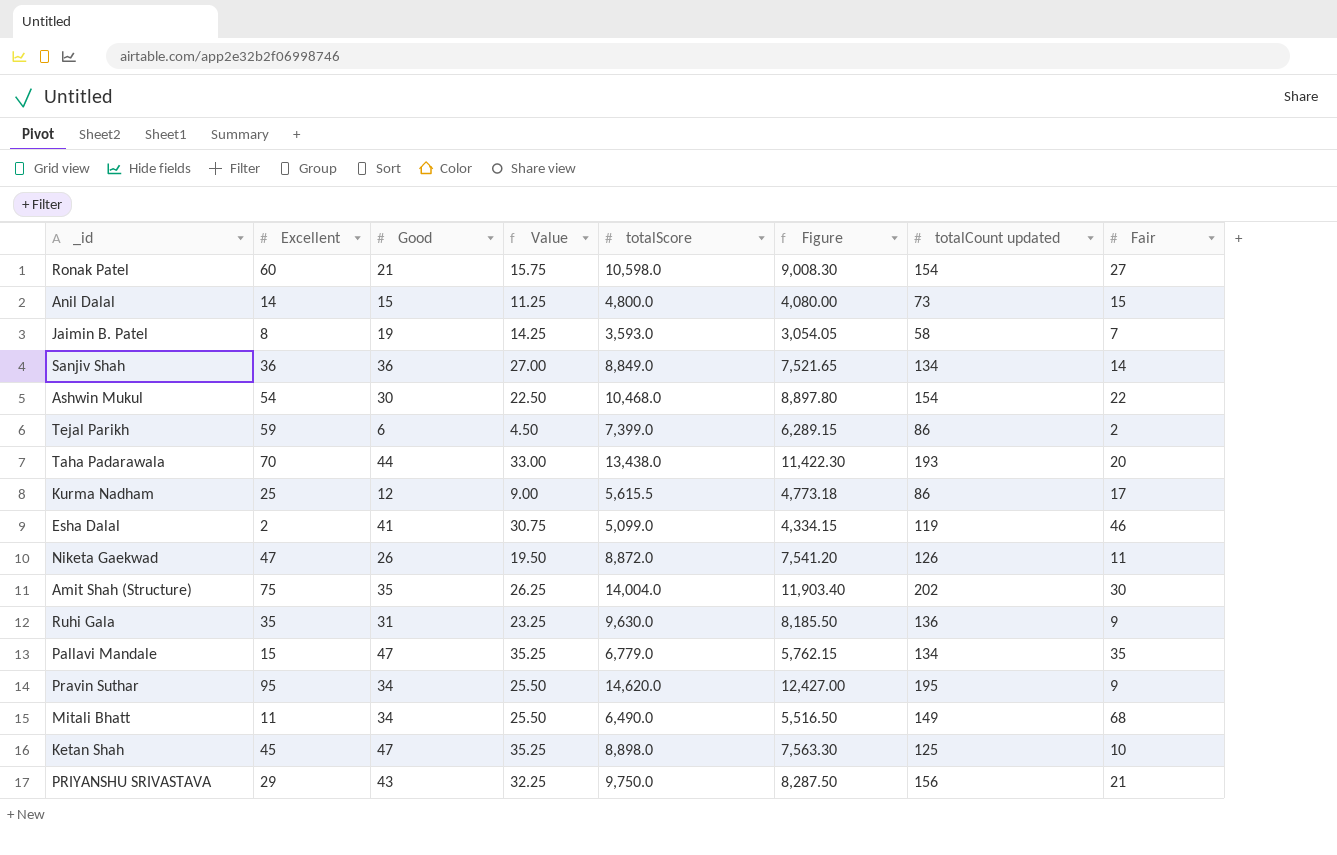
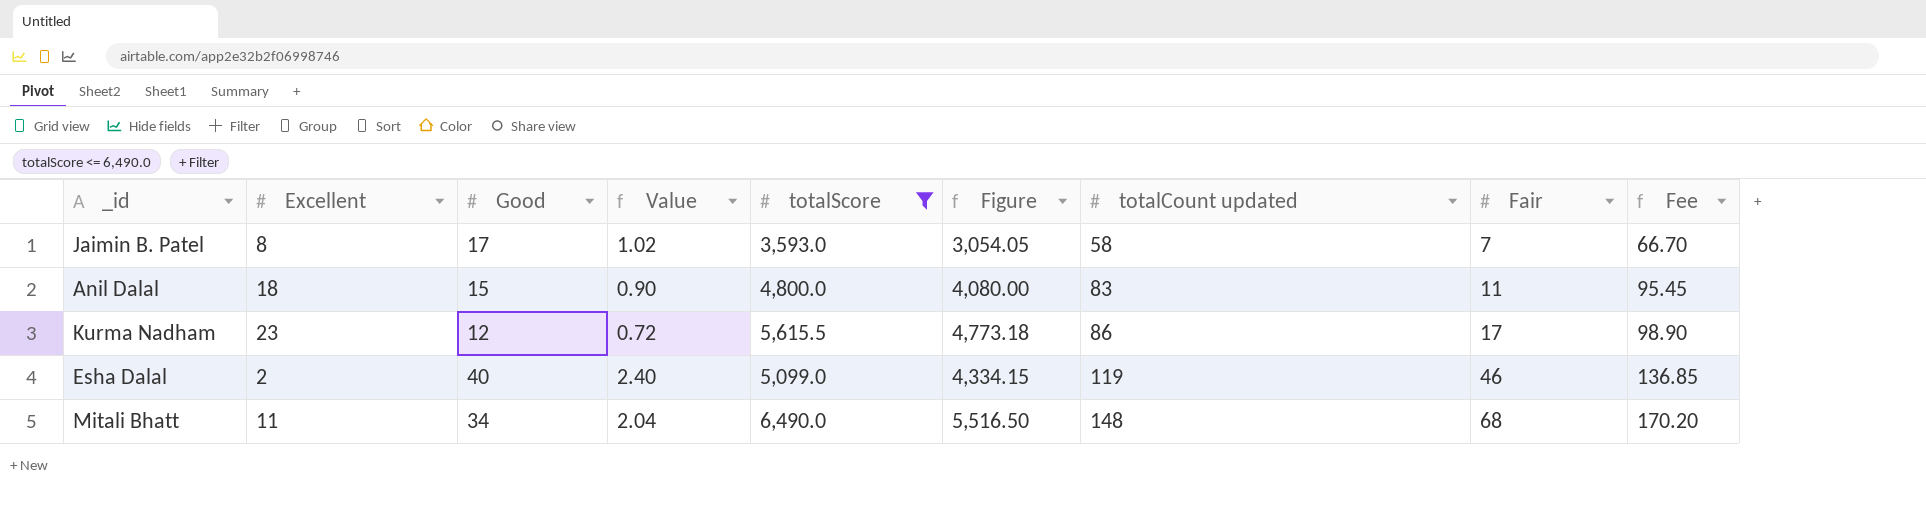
filter: none -> totalScore <= 6,490.0
row order: none -> totalCount updated ascending
column Value | formula: [Good] * 0.75 -> [Good] * 0.06
column Fee | formula: none -> [totalCount updated] * 1.15
Jaimin B. Patel | Good: 19 -> 17
Anil Dalal | Excellent: 14 -> 18
Anil Dalal | totalCount updated: 73 -> 83
Anil Dalal | Fair: 15 -> 11
Kurma Nadham | Excellent: 25 -> 23
Esha Dalal | Good: 41 -> 40
Mitali Bhatt | totalCount updated: 149 -> 148

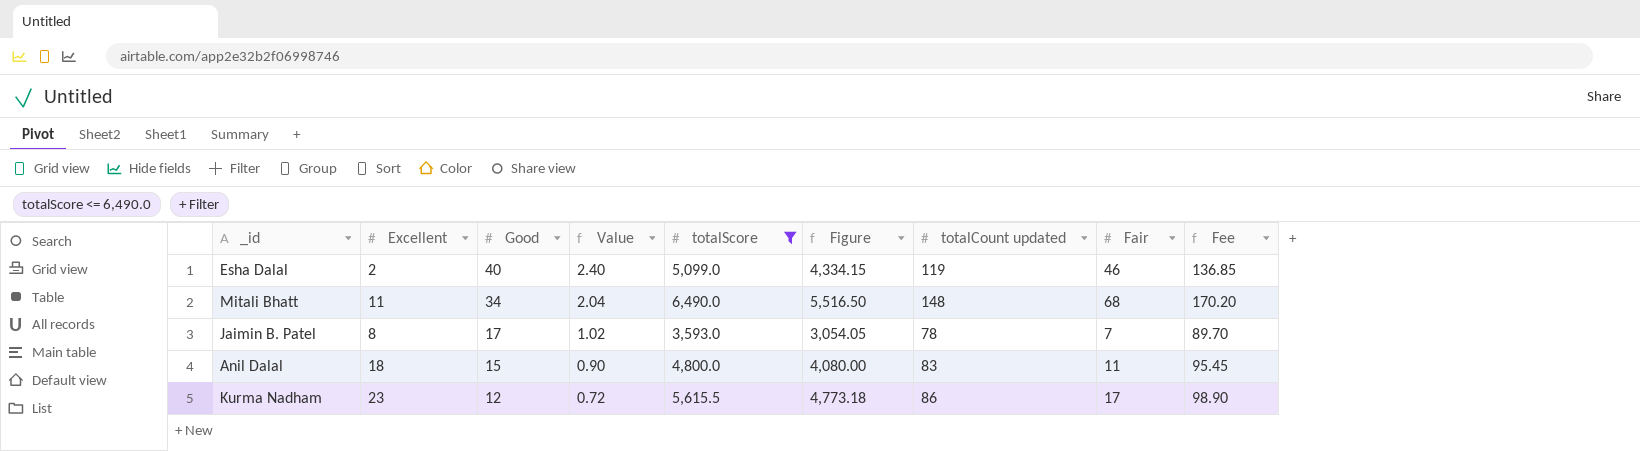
row order: totalCount updated ascending -> Good descending
Jaimin B. Patel | totalCount updated: 58 -> 78
Jaimin B. Patel | Fee: 66.70 -> 89.70

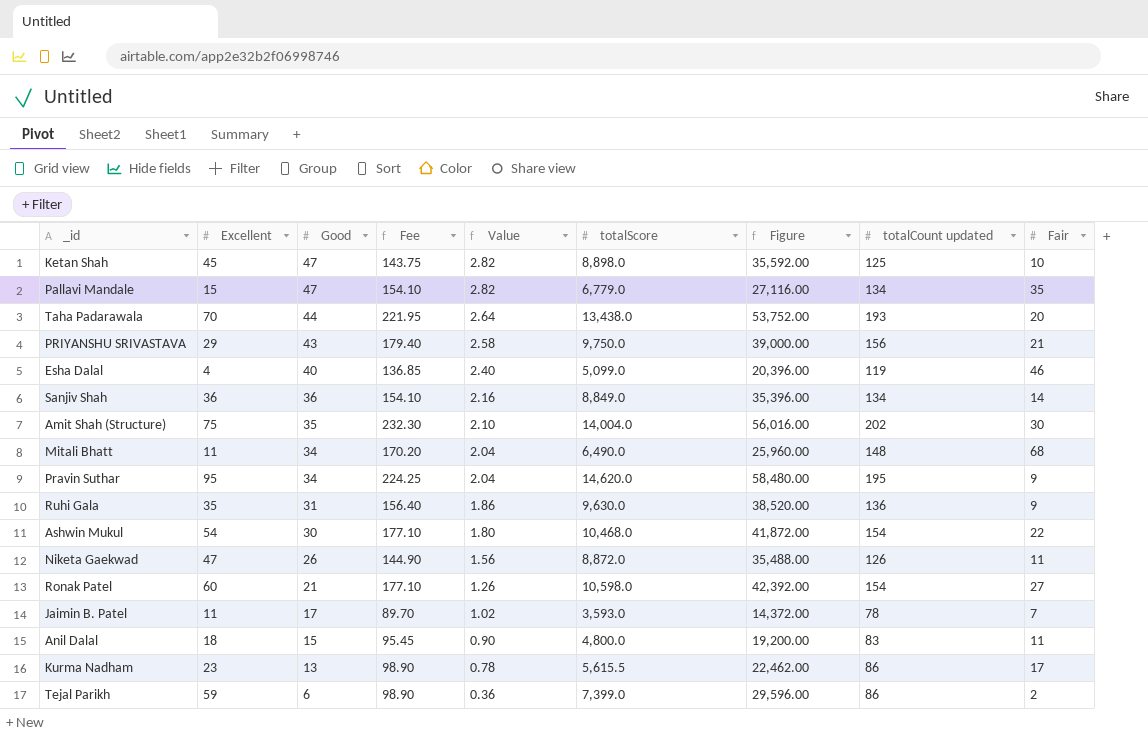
filter: totalScore <= 6,490.0 -> none
column Fee | position: 9 -> 4
column Figure | formula: [totalScore] * 0.85 -> [totalScore] * 4
Esha Dalal | Excellent: 2 -> 4
Jaimin B. Patel | Excellent: 8 -> 11
Kurma Nadham | Good: 12 -> 13
Kurma Nadham | Value: 0.72 -> 0.78

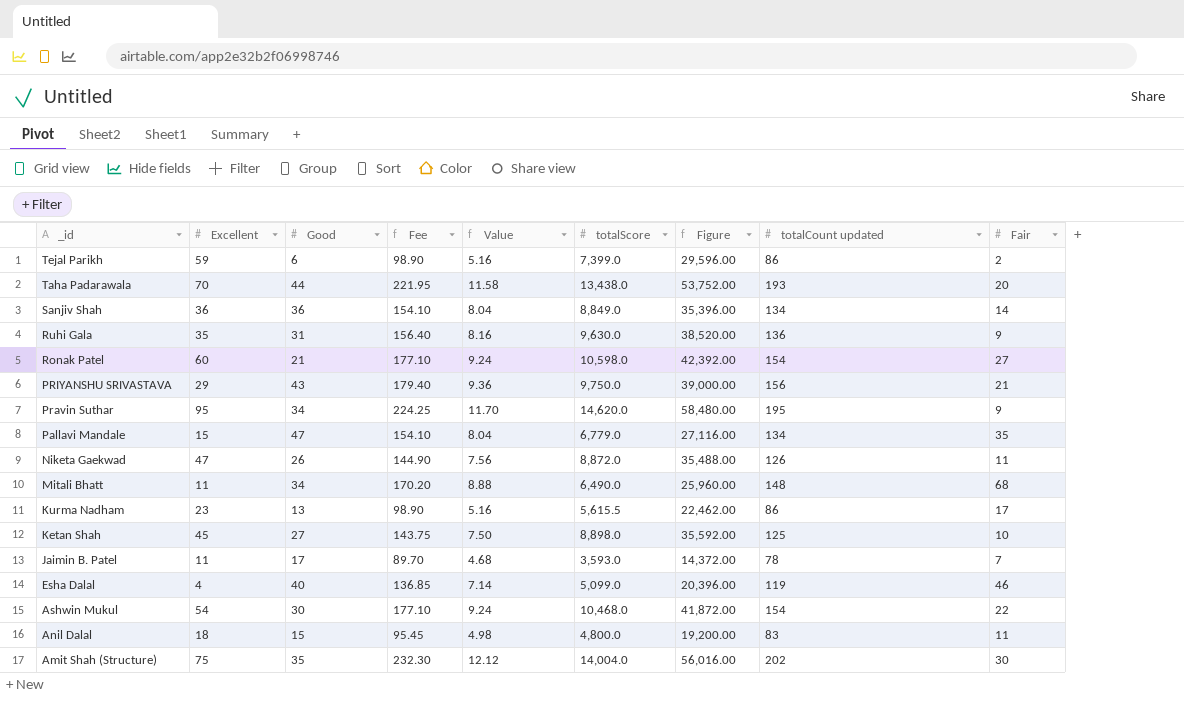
row order: Good descending -> _id descending
column Value | formula: [Good] * 0.06 -> [totalCount updated] * 0.06
Ketan Shah | Good: 47 -> 27

